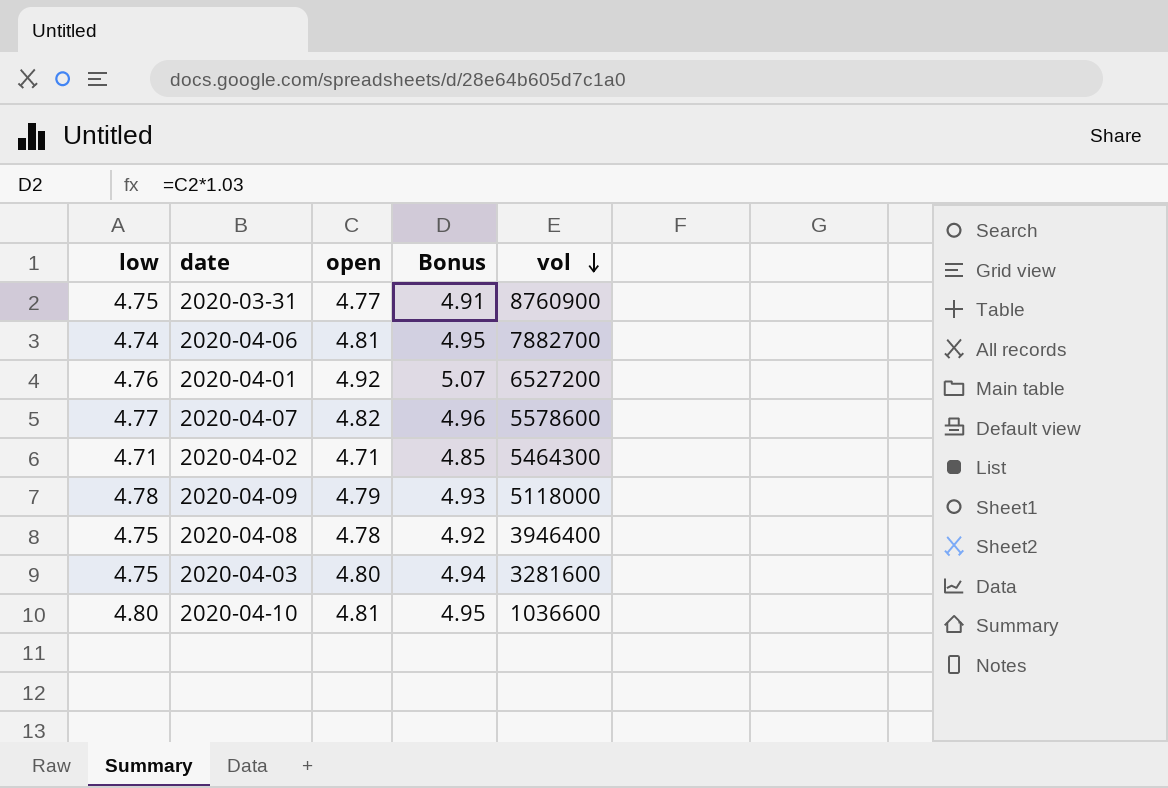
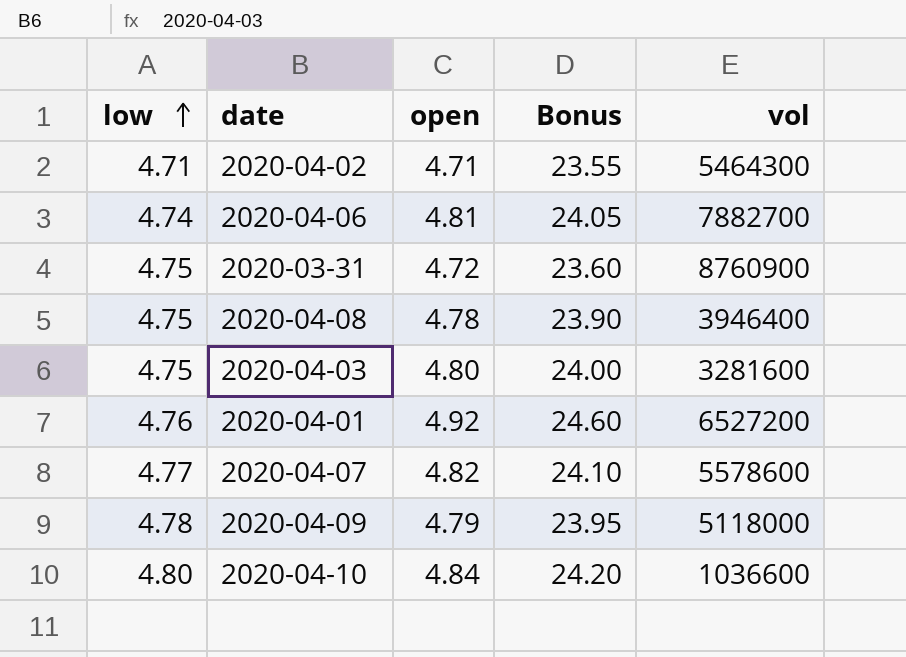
row order: vol descending -> low ascending
column Bonus | formula: [open] * 1.03 -> [open] * 5
2020-03-31 | open: 4.77 -> 4.72
2020-04-10 | open: 4.81 -> 4.84

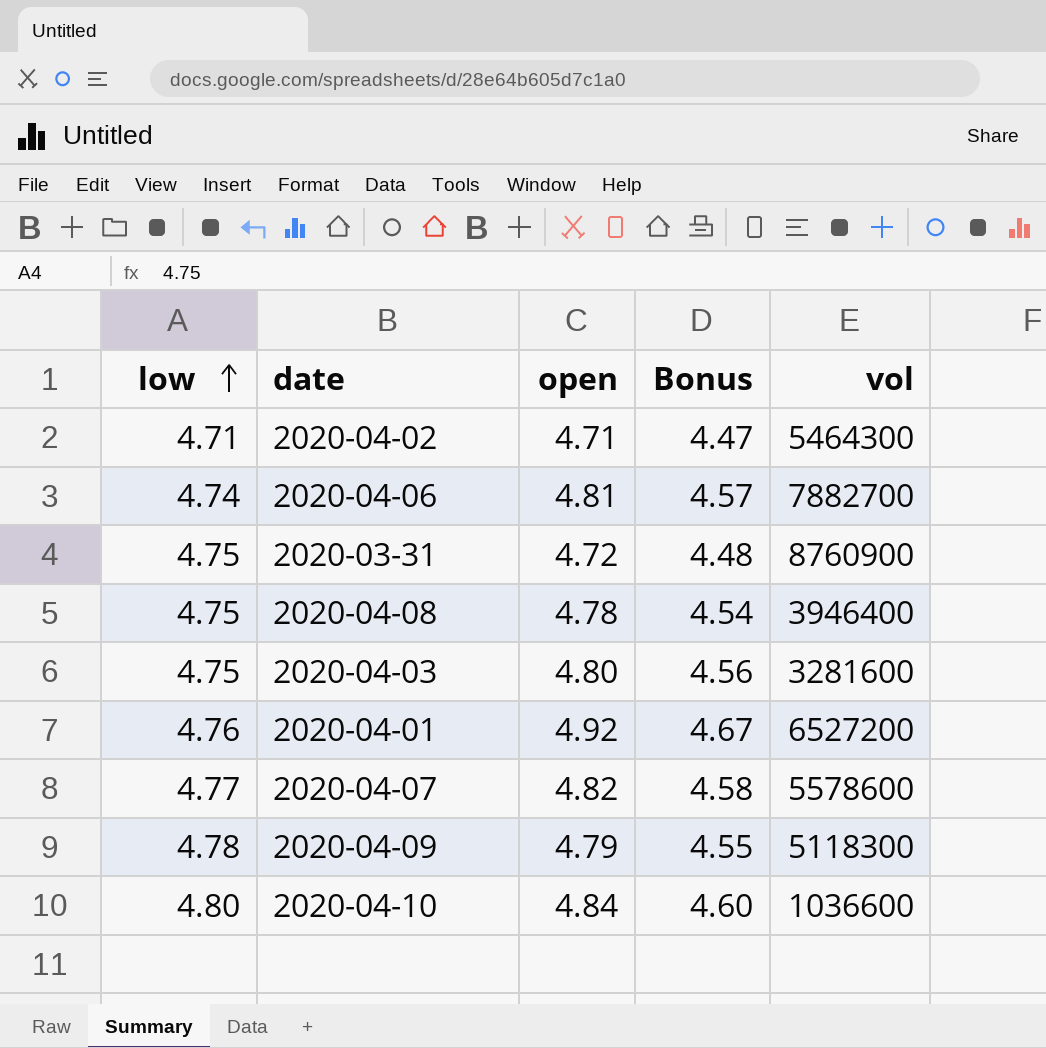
column Bonus | formula: [open] * 5 -> [open] * 0.95
2020-04-09 | vol: 5118000 -> 5118300

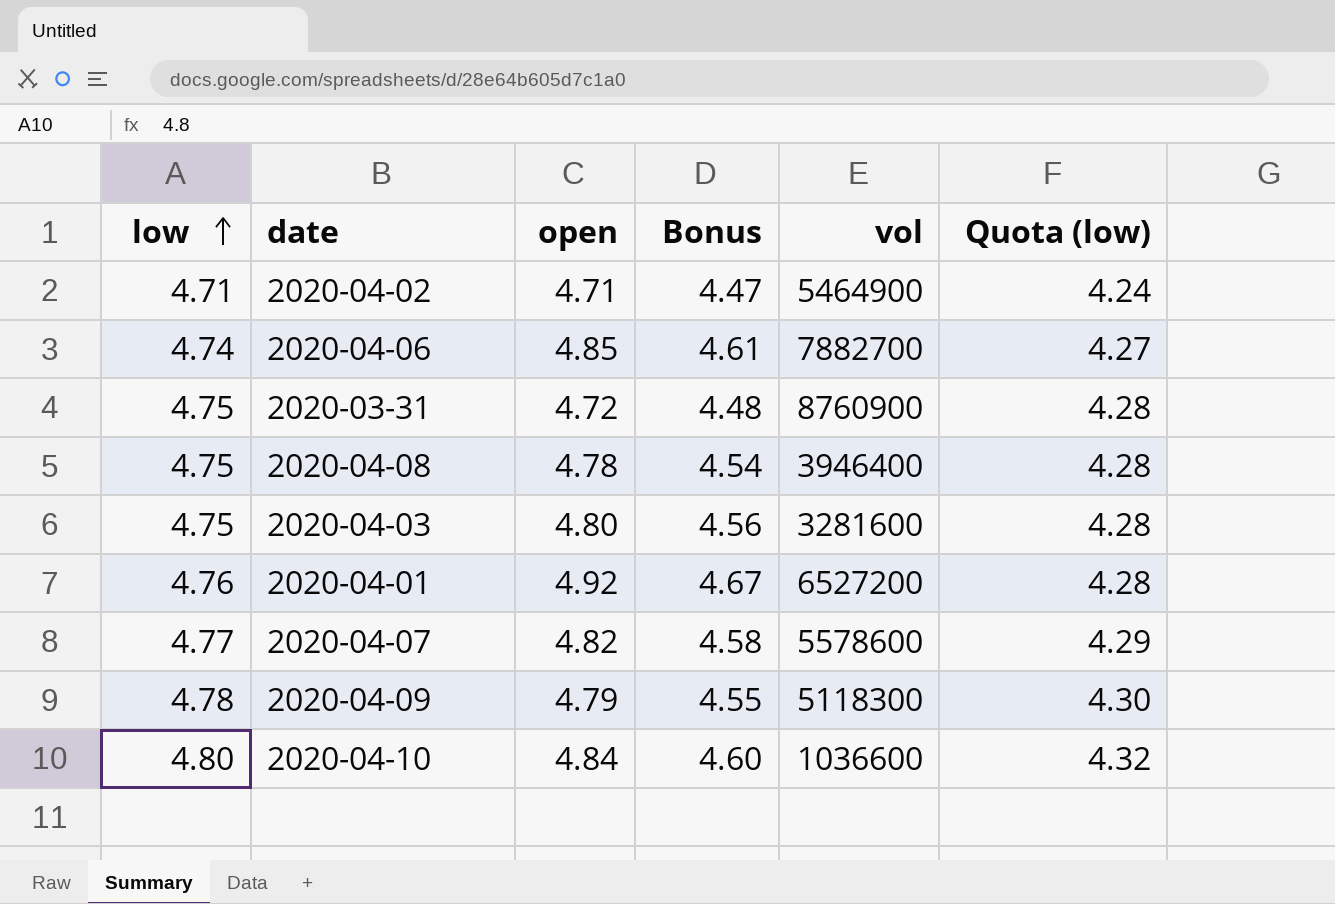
column Quota (low) | formula: none -> [low] * 0.9
2020-04-02 | vol: 5464300 -> 5464900
2020-04-06 | open: 4.81 -> 4.85
2020-04-06 | Bonus: 4.57 -> 4.61

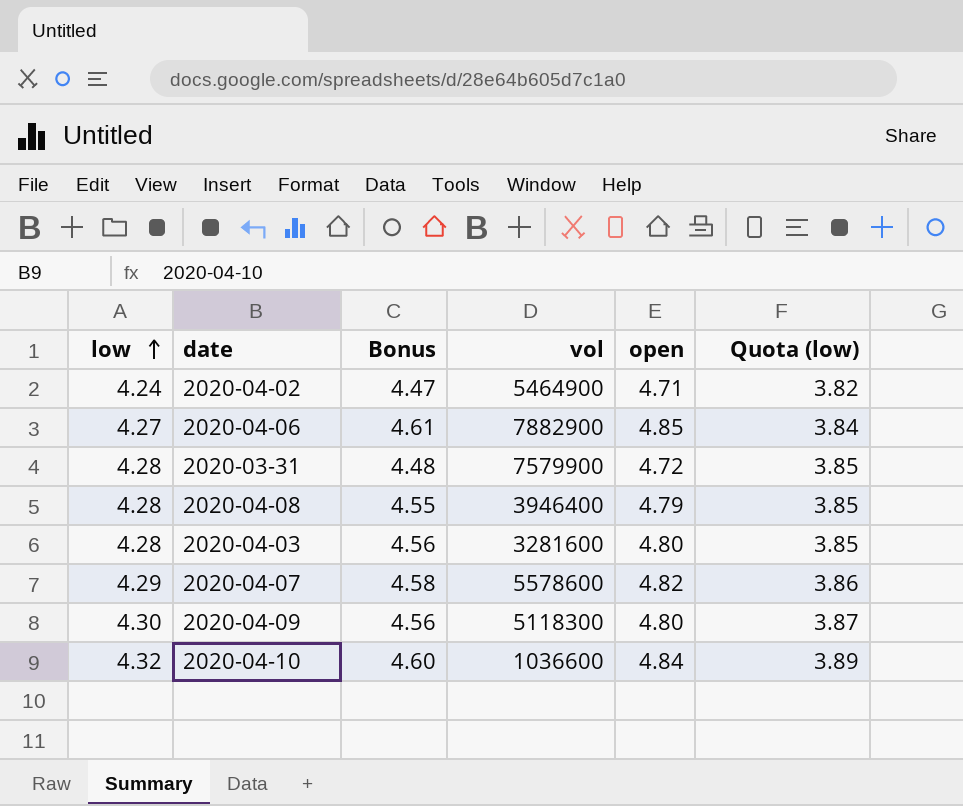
column open | position: 3 -> 5
row 2020-04-01: 4.76 | 4.92 | 4.67 | 6527200 | 4.28 -> none
2020-04-02 | low: 4.71 -> 4.24
2020-04-02 | Quota (low): 4.24 -> 3.82
2020-04-06 | low: 4.74 -> 4.27
2020-04-06 | vol: 7882700 -> 7882900
2020-04-06 | Quota (low): 4.27 -> 3.84
2020-03-31 | low: 4.75 -> 4.28
2020-03-31 | vol: 8760900 -> 7579900
2020-03-31 | Quota (low): 4.28 -> 3.85
2020-04-08 | low: 4.75 -> 4.28
2020-04-08 | Bonus: 4.54 -> 4.55
2020-04-08 | open: 4.78 -> 4.79
2020-04-08 | Quota (low): 4.28 -> 3.85
2020-04-03 | low: 4.75 -> 4.28
2020-04-03 | Quota (low): 4.28 -> 3.85
2020-04-07 | low: 4.77 -> 4.29
2020-04-07 | Quota (low): 4.29 -> 3.86
2020-04-09 | low: 4.78 -> 4.30
2020-04-09 | Bonus: 4.55 -> 4.56
2020-04-09 | open: 4.79 -> 4.80
2020-04-09 | Quota (low): 4.30 -> 3.87
2020-04-10 | low: 4.80 -> 4.32
2020-04-10 | Quota (low): 4.32 -> 3.89

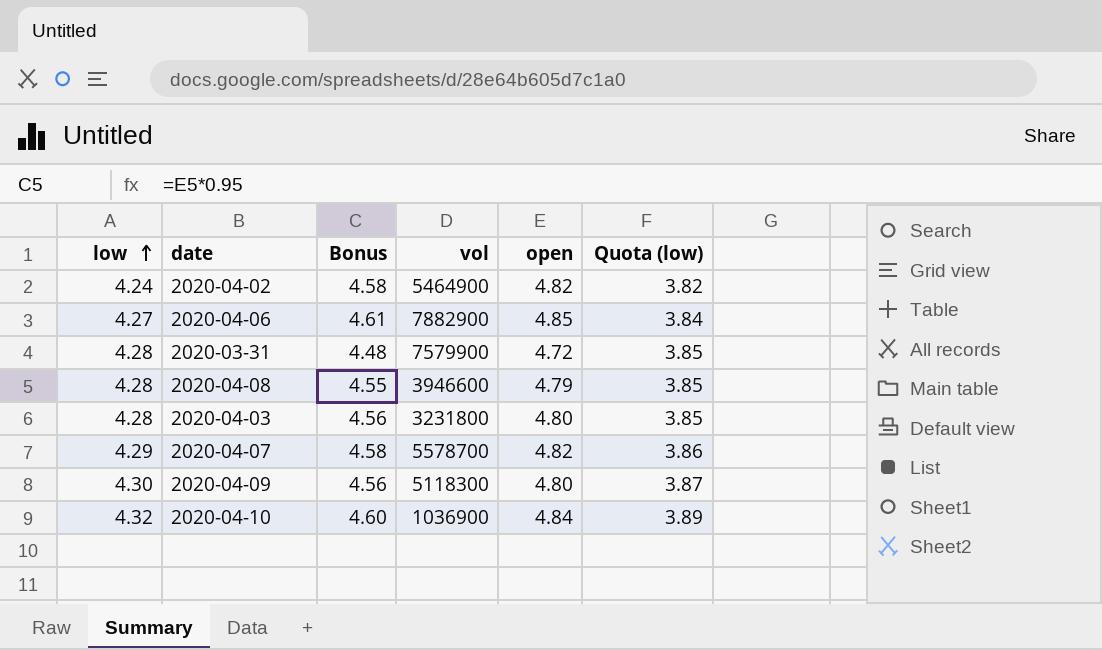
2020-04-02 | Bonus: 4.47 -> 4.58
2020-04-02 | open: 4.71 -> 4.82
2020-04-08 | vol: 3946400 -> 3946600
2020-04-03 | vol: 3281600 -> 3231800
2020-04-07 | vol: 5578600 -> 5578700
2020-04-10 | vol: 1036600 -> 1036900

